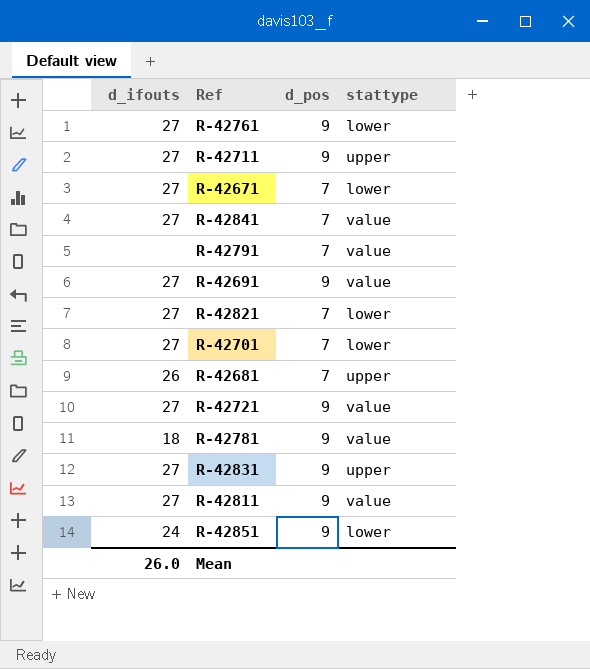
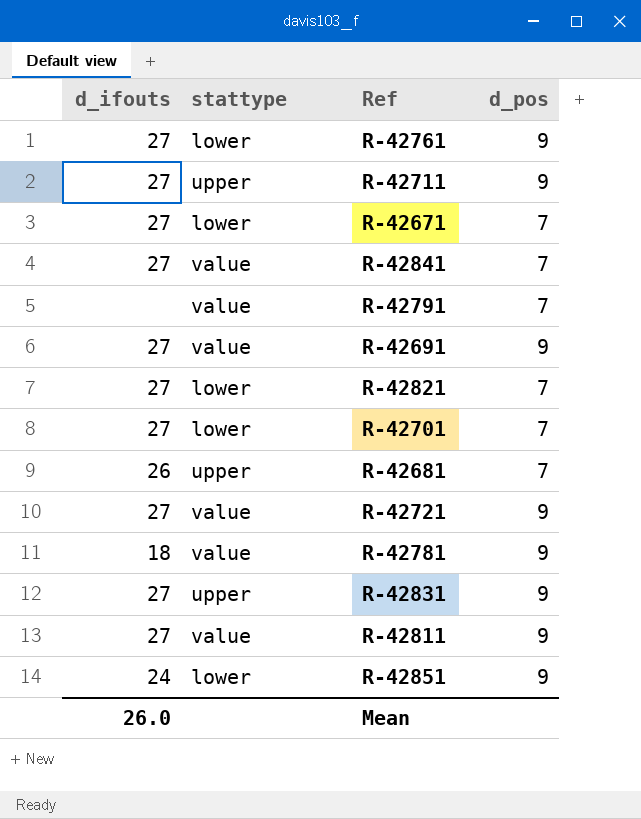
column stattype | position: 4 -> 2

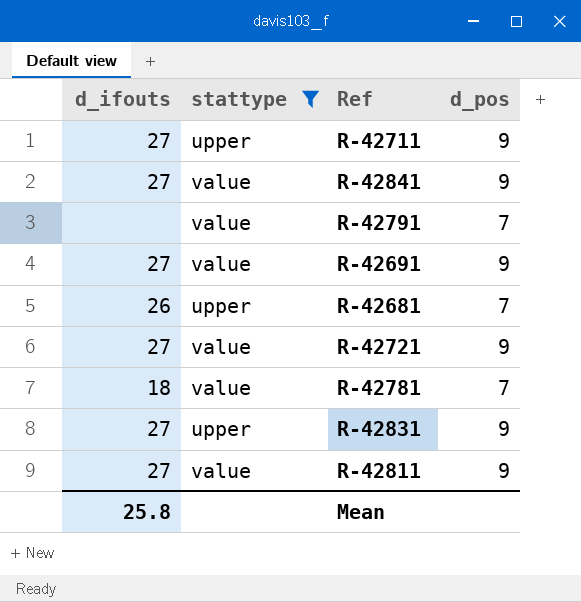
filter: none -> stattype != lower
R-42841 | d_pos: 7 -> 9
R-42781 | d_pos: 9 -> 7
Mean | d_ifouts: 26.0 -> 25.8

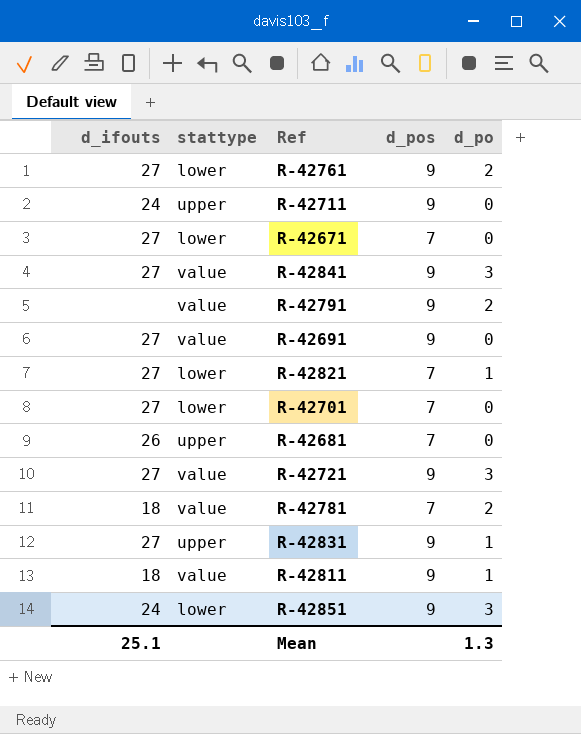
filter: stattype != lower -> none
column d_po | position: none -> 5
R-42711 | d_ifouts: 27 -> 24
R-42791 | d_pos: 7 -> 9
R-42811 | d_ifouts: 27 -> 18
Mean | d_ifouts: 25.8 -> 25.1

